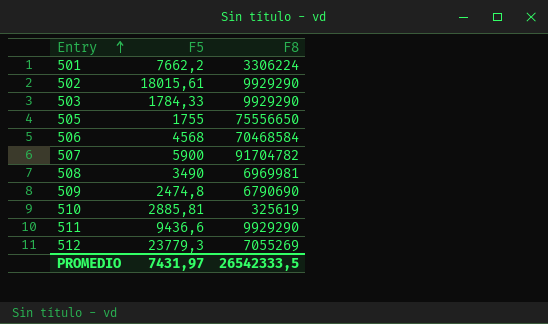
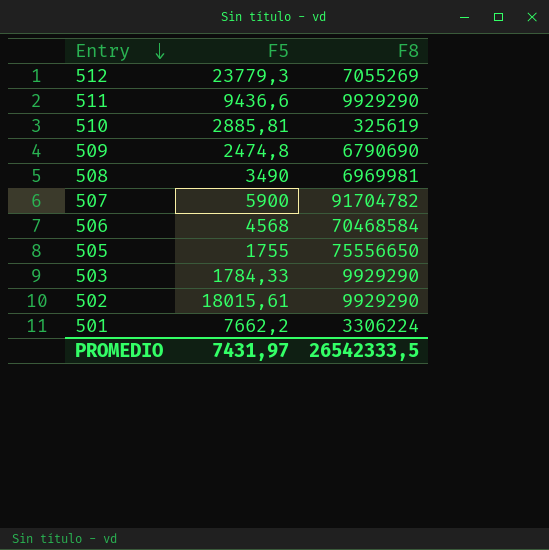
row order: Entry ascending -> Entry descending

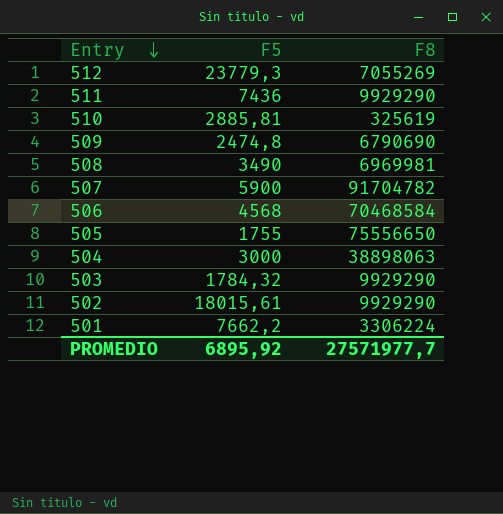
511 | F5: 9436,6 -> 7436
row 504: none -> 3000 | 38898063
503 | F5: 1784,33 -> 1784,32
PROMEDIO | F5: 7431,97 -> 6895,92
PROMEDIO | F8: 26542333,5 -> 27571977,7

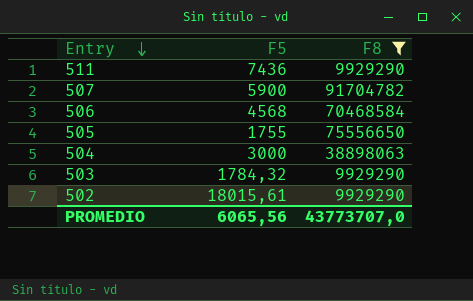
filter: none -> F8 >= 9929290
PROMEDIO | F5: 6895,92 -> 6065,56
PROMEDIO | F8: 27571977,7 -> 43773707,0

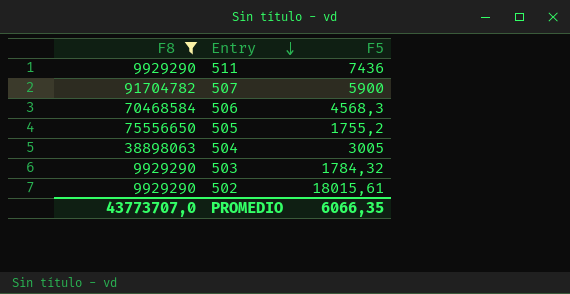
column F8 | position: 3 -> 1
506 | F5: 4568 -> 4568,3
505 | F5: 1755 -> 1755,2
504 | F5: 3000 -> 3005
PROMEDIO | F5: 6065,56 -> 6066,35

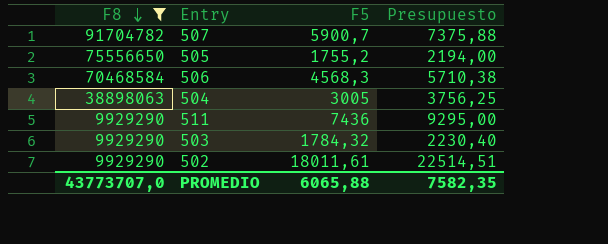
row order: Entry descending -> F8 descending
column Presupuesto | formula: none -> [F5] * 1,25
507 | F5: 5900 -> 5900,7
502 | F5: 18015,61 -> 18011,61
PROMEDIO | F5: 6066,35 -> 6065,88

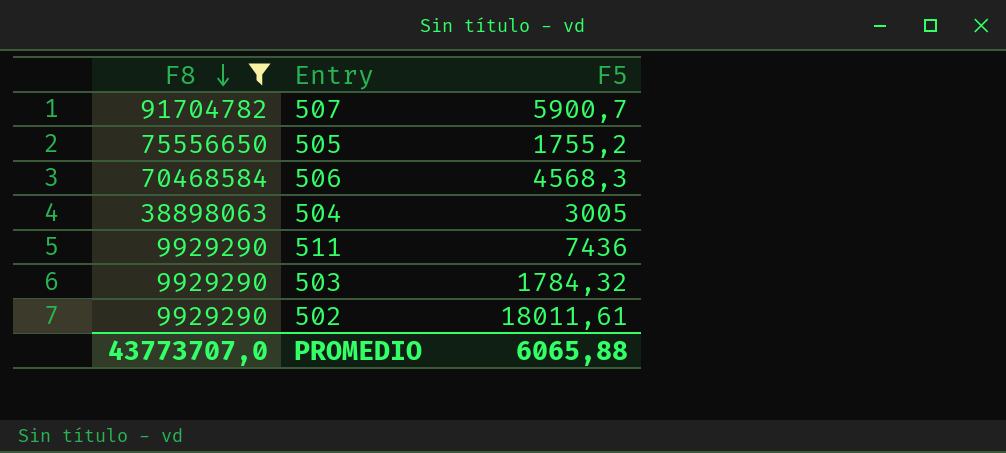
column Presupuesto | formula: [F5] * 1,25 -> none

